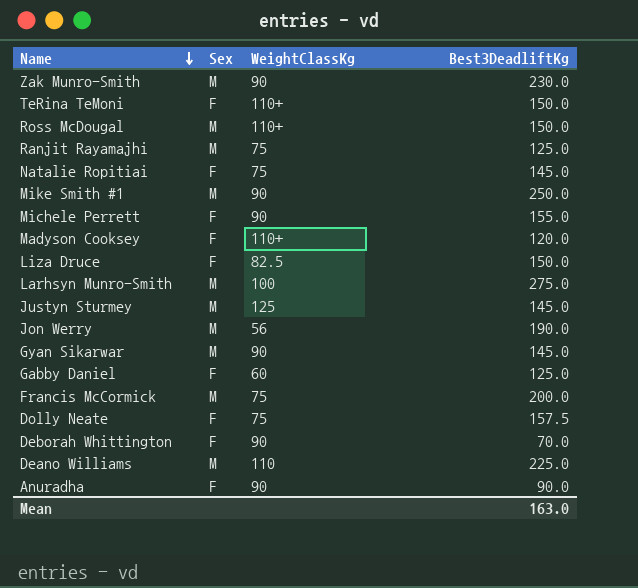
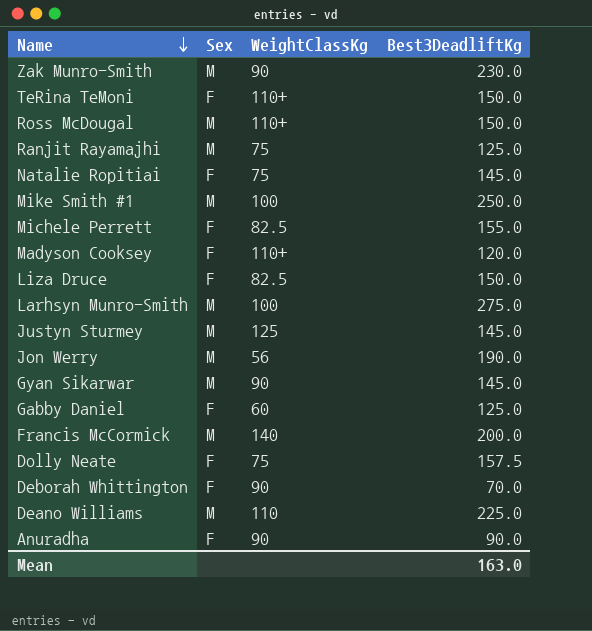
Mike Smith #1 | WeightClassKg: 90 -> 100
Michele Perrett | WeightClassKg: 90 -> 82.5
Francis McCormick | WeightClassKg: 75 -> 140

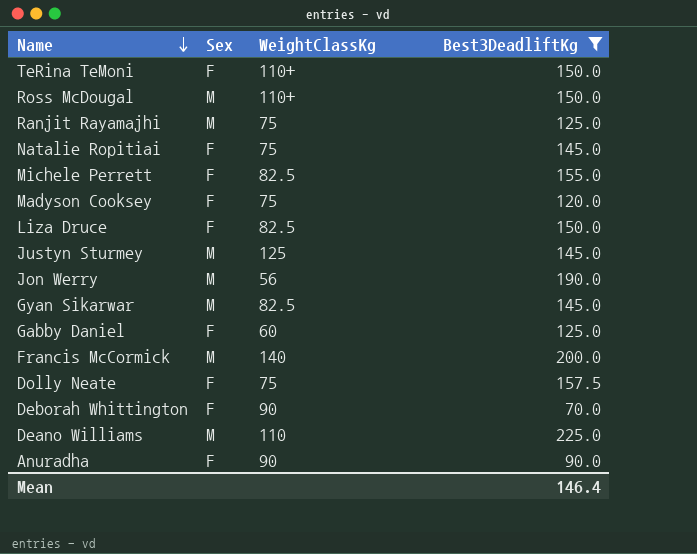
filter: none -> Best3DeadliftKg <= 225.0
Madyson Cooksey | WeightClassKg: 110+ -> 75
Gyan Sikarwar | WeightClassKg: 90 -> 82.5
Mean | Best3DeadliftKg: 163.0 -> 146.4

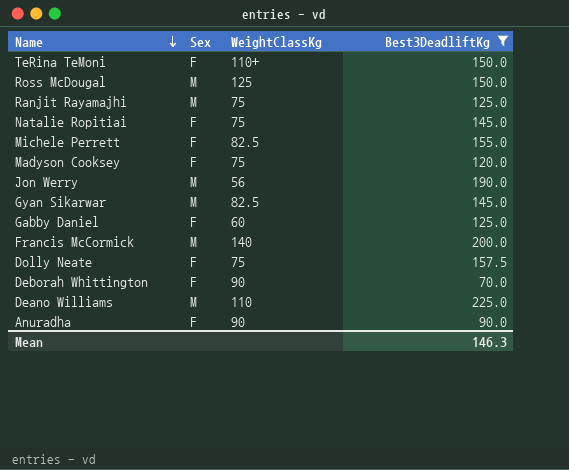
row Liza Druce: F | 82.5 | 150.0 -> none
row Justyn Sturmey: M | 125 | 145.0 -> none
Ross McDougal | WeightClassKg: 110+ -> 125
Mean | Best3DeadliftKg: 146.4 -> 146.3

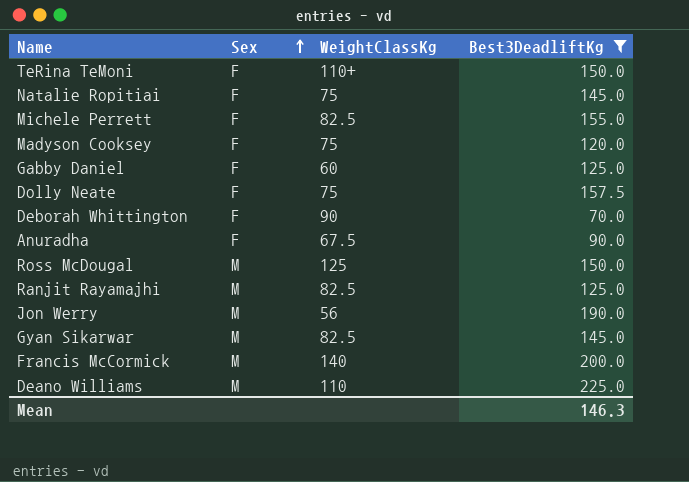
row order: Name descending -> Sex ascending
Anuradha | WeightClassKg: 90 -> 67.5
Ranjit Rayamajhi | WeightClassKg: 75 -> 82.5

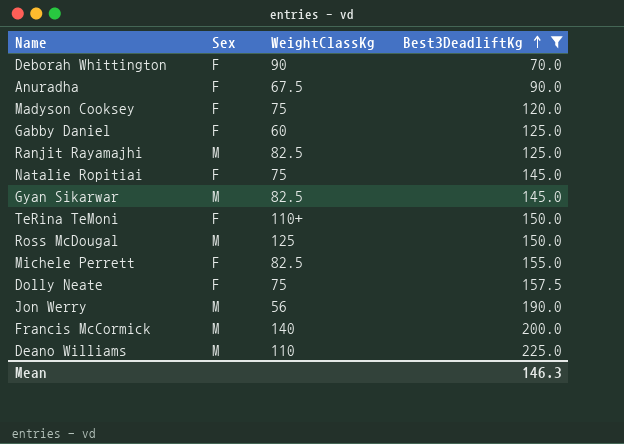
row order: Sex ascending -> Best3DeadliftKg ascending

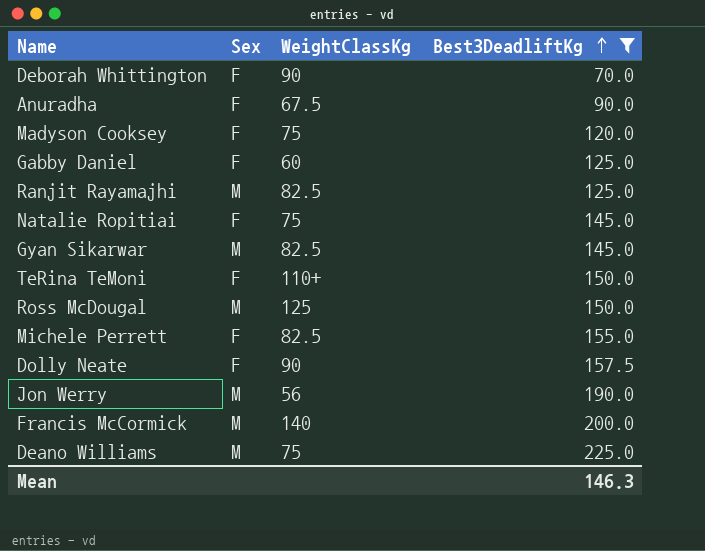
Dolly Neate | WeightClassKg: 75 -> 90
Deano Williams | WeightClassKg: 110 -> 75

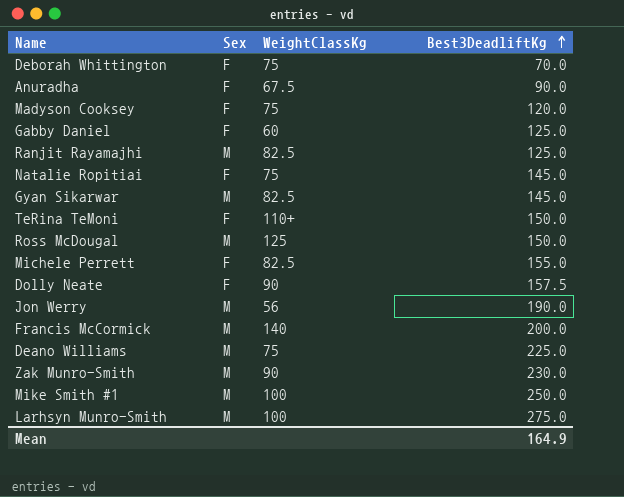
filter: Best3DeadliftKg <= 225.0 -> none
Deborah Whittington | WeightClassKg: 90 -> 75
Mean | Best3DeadliftKg: 146.3 -> 164.9

